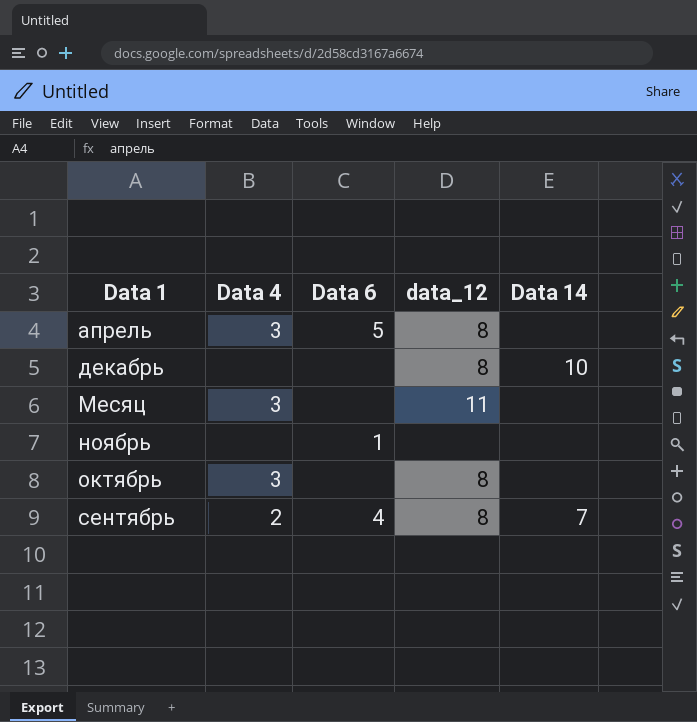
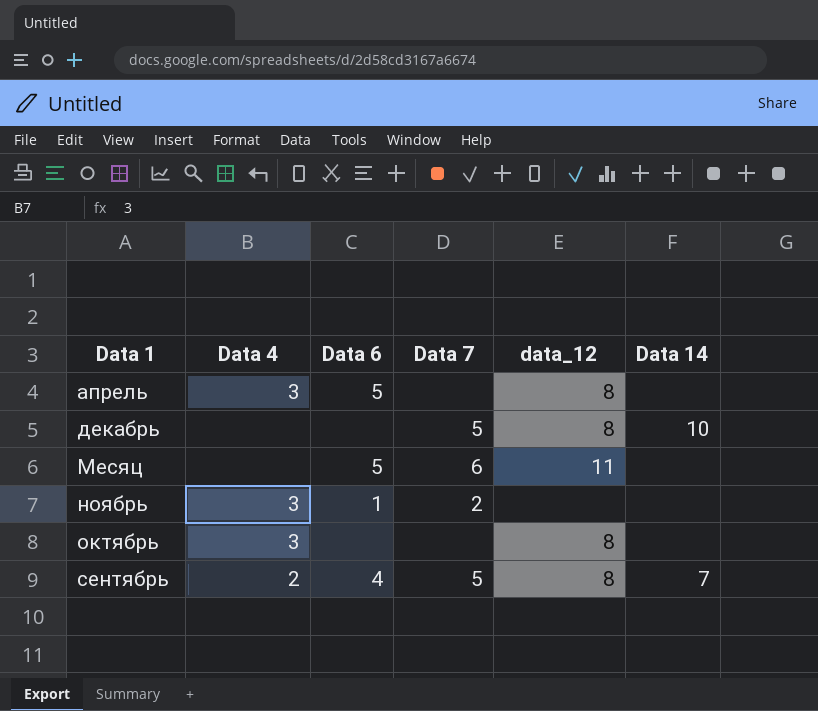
column Data 7 | position: none -> 4
Месяц | Data 4: 3 -> none
Месяц | Data 6: none -> 5
ноябрь | Data 4: none -> 3

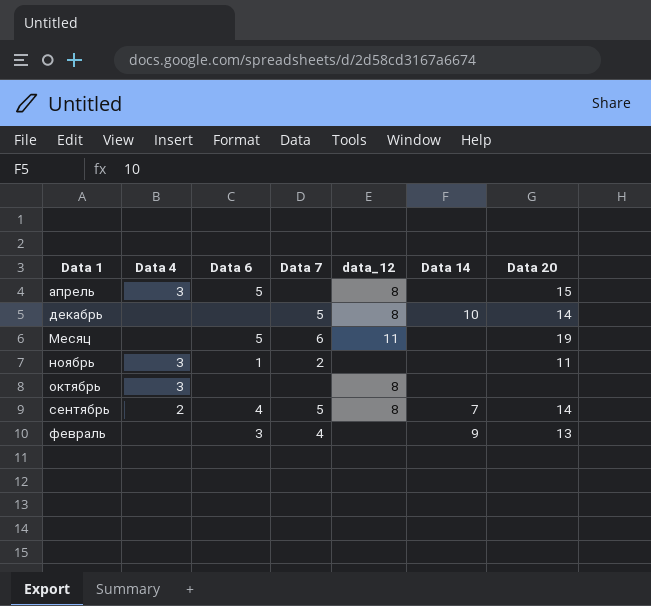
column Data 20 | position: none -> 7
row февраль: none -> none | 3 | 4 | none | 9 | 13

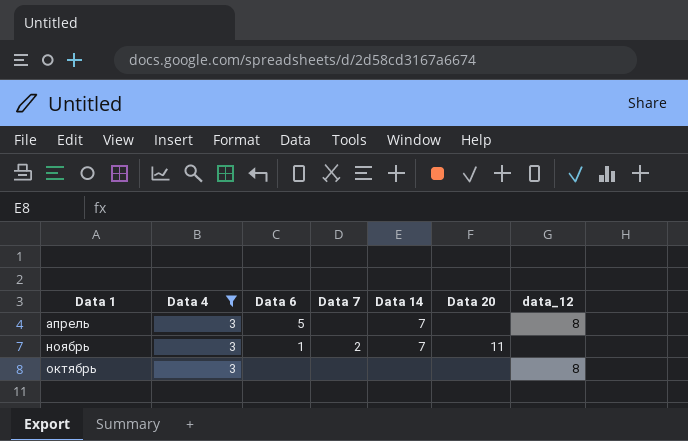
filter: none -> Data 4 = 3
column data_12 | position: 5 -> 7
апрель | Data 14: none -> 7
апрель | Data 20: 15 -> none
ноябрь | Data 14: none -> 7

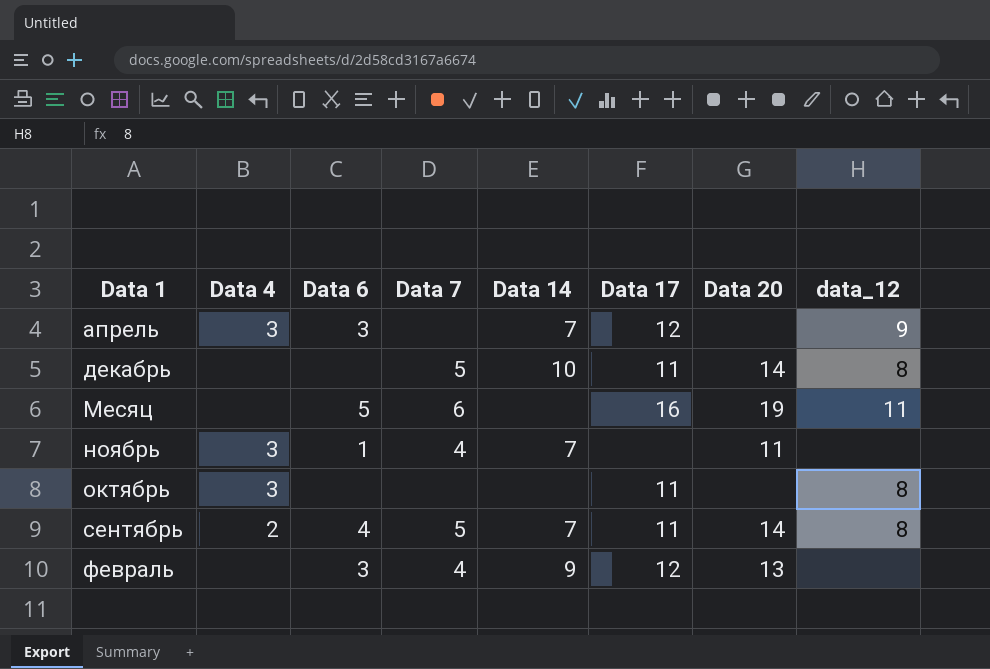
filter: Data 4 = 3 -> none
column Data 17 | position: none -> 6
апрель | Data 6: 5 -> 3
апрель | data_12: 8 -> 9
ноябрь | Data 7: 2 -> 4

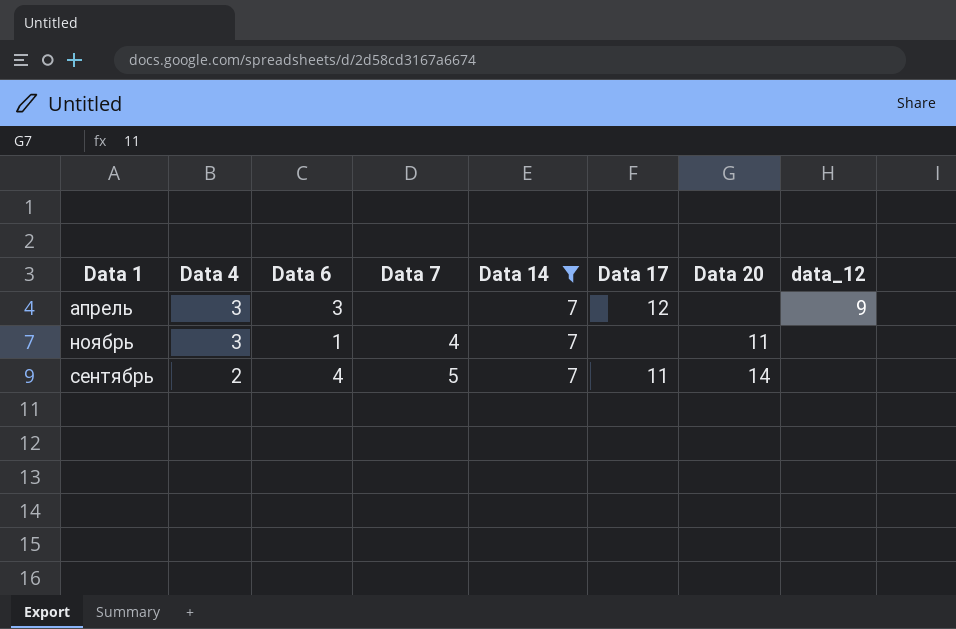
filter: none -> Data 14 = 7
сентябрь | data_12: 8 -> none

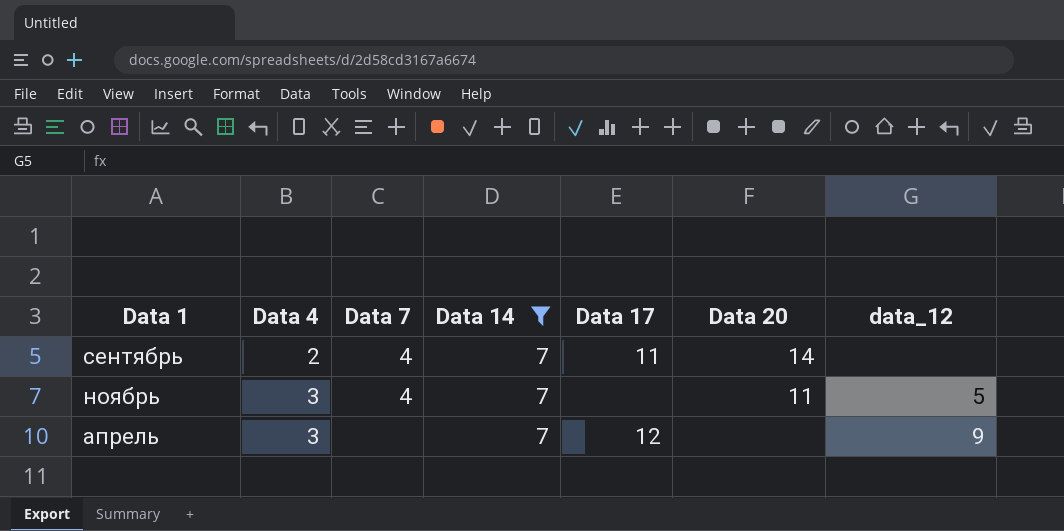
row order: Data 1 ascending -> Data 1 descending
column Data 6 | position: 3 -> none
сентябрь | Data 7: 5 -> 4
ноябрь | data_12: none -> 5

